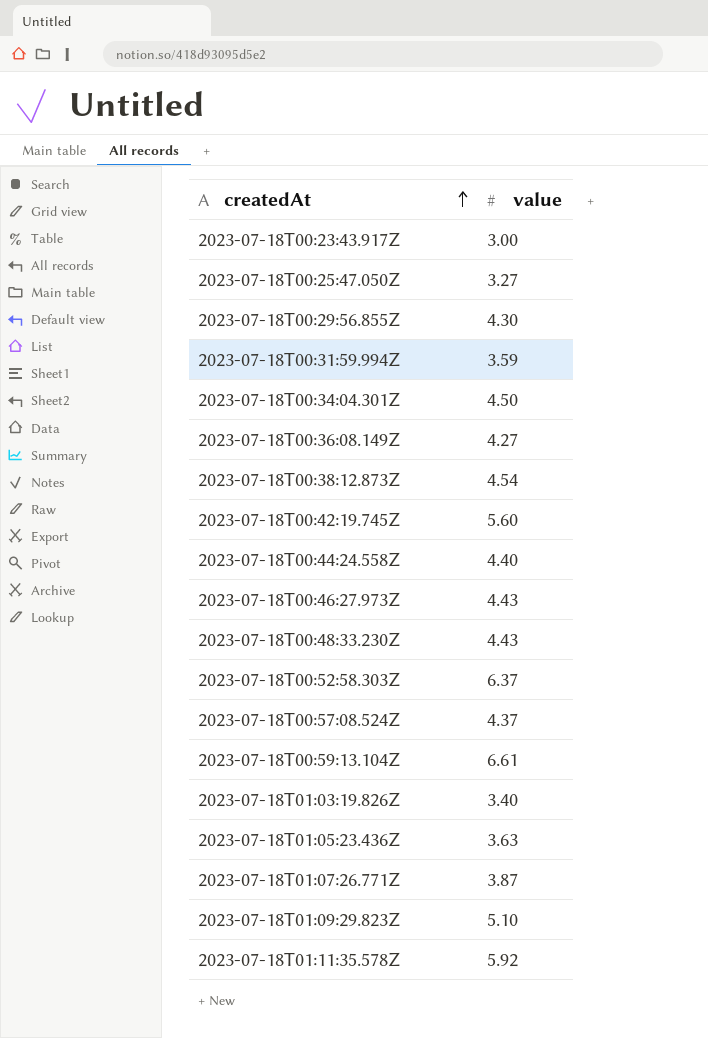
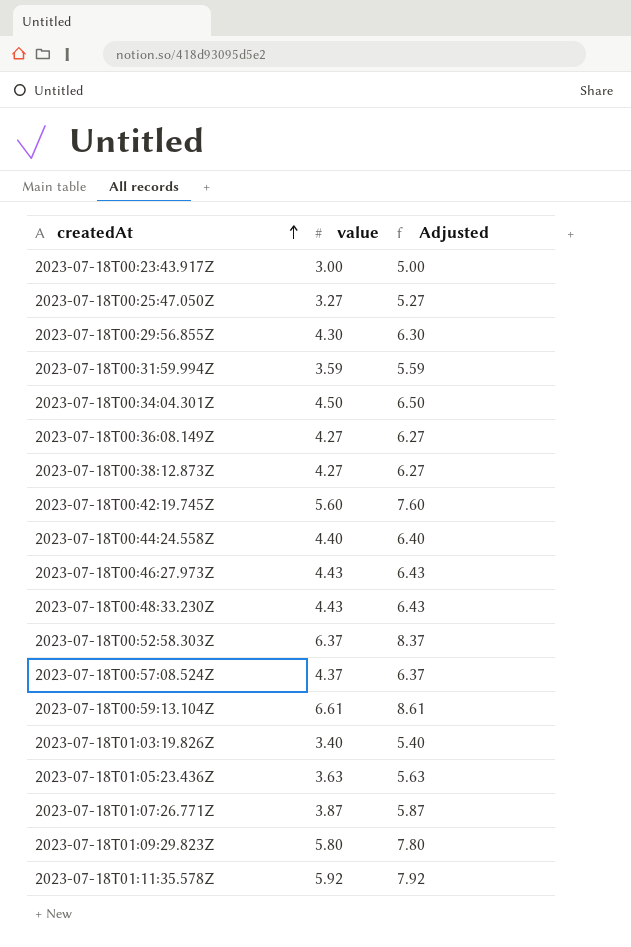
column Adjusted | formula: none -> [value] + 2
2023-07-18T00:38:12.873Z | value: 4.54 -> 4.27
2023-07-18T01:09:29.823Z | value: 5.10 -> 5.80

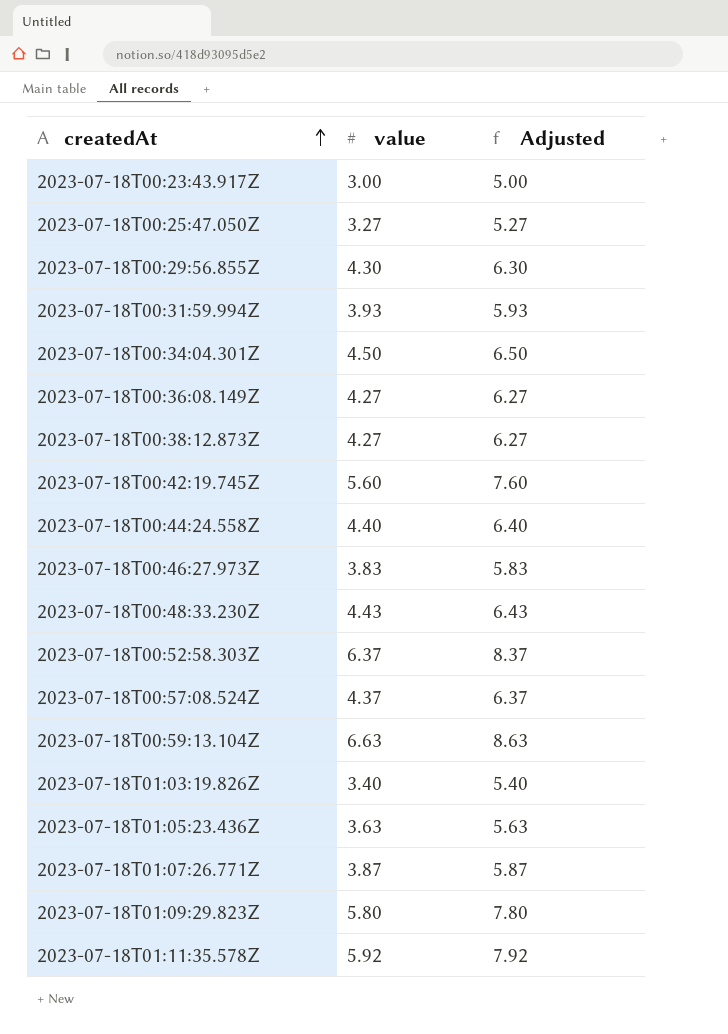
2023-07-18T00:31:59.994Z | value: 3.59 -> 3.93
2023-07-18T00:31:59.994Z | Adjusted: 5.59 -> 5.93
2023-07-18T00:46:27.973Z | value: 4.43 -> 3.83
2023-07-18T00:46:27.973Z | Adjusted: 6.43 -> 5.83
2023-07-18T00:59:13.104Z | value: 6.61 -> 6.63
2023-07-18T00:59:13.104Z | Adjusted: 8.61 -> 8.63

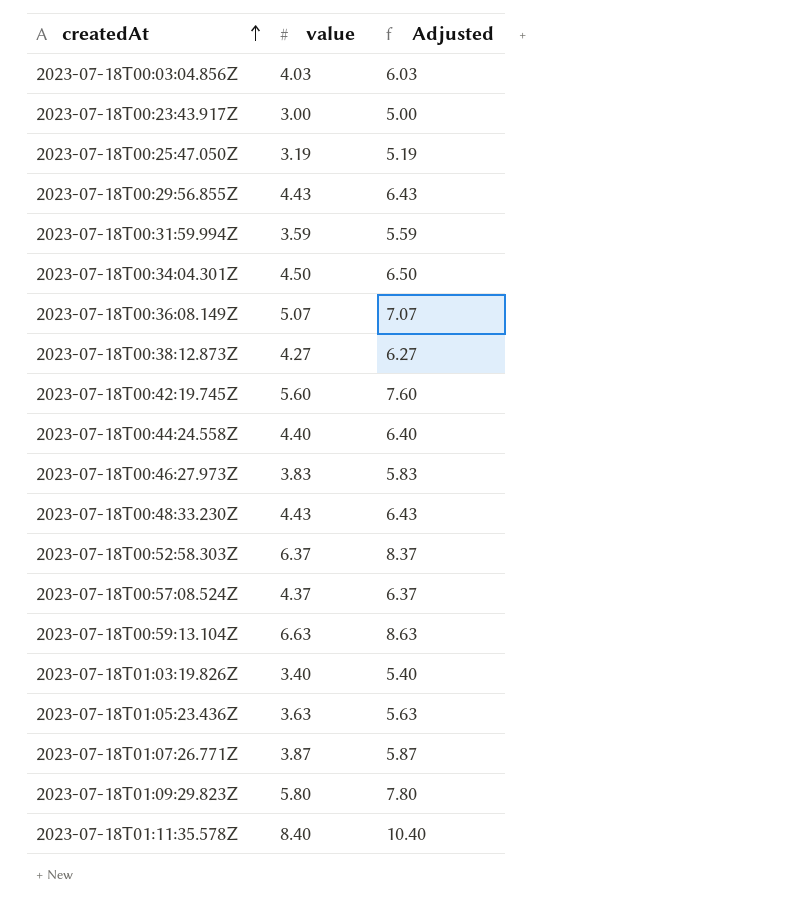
row 2023-07-18T00:03:04.856Z: none -> 4.03 | 6.03
2023-07-18T00:25:47.050Z | value: 3.27 -> 3.19
2023-07-18T00:25:47.050Z | Adjusted: 5.27 -> 5.19
2023-07-18T00:29:56.855Z | value: 4.30 -> 4.43
2023-07-18T00:29:56.855Z | Adjusted: 6.30 -> 6.43
2023-07-18T00:31:59.994Z | value: 3.93 -> 3.59
2023-07-18T00:31:59.994Z | Adjusted: 5.93 -> 5.59
2023-07-18T00:36:08.149Z | value: 4.27 -> 5.07
2023-07-18T00:36:08.149Z | Adjusted: 6.27 -> 7.07
2023-07-18T01:11:35.578Z | value: 5.92 -> 8.40
2023-07-18T01:11:35.578Z | Adjusted: 7.92 -> 10.40

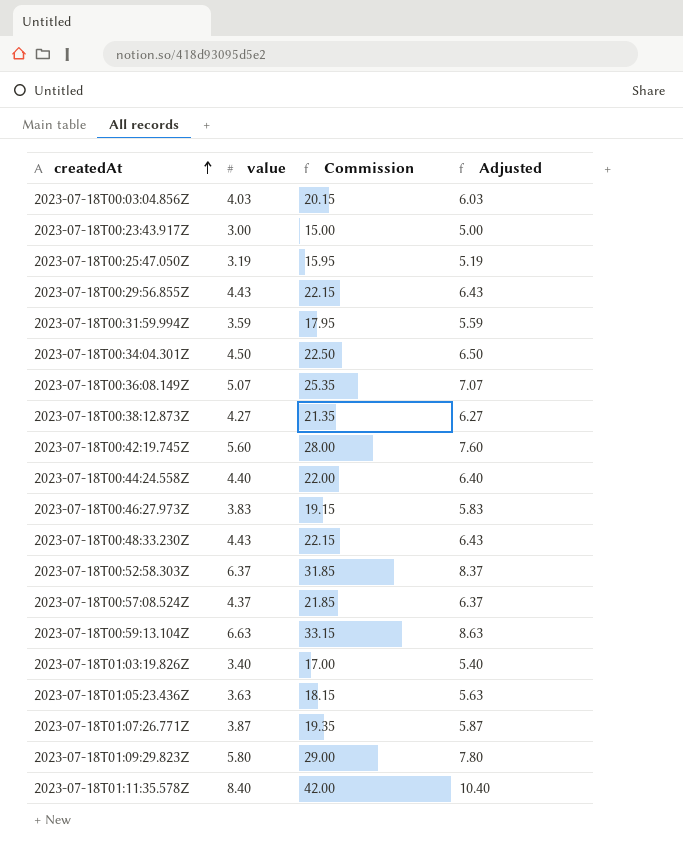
column Commission | formula: none -> [value] * 5

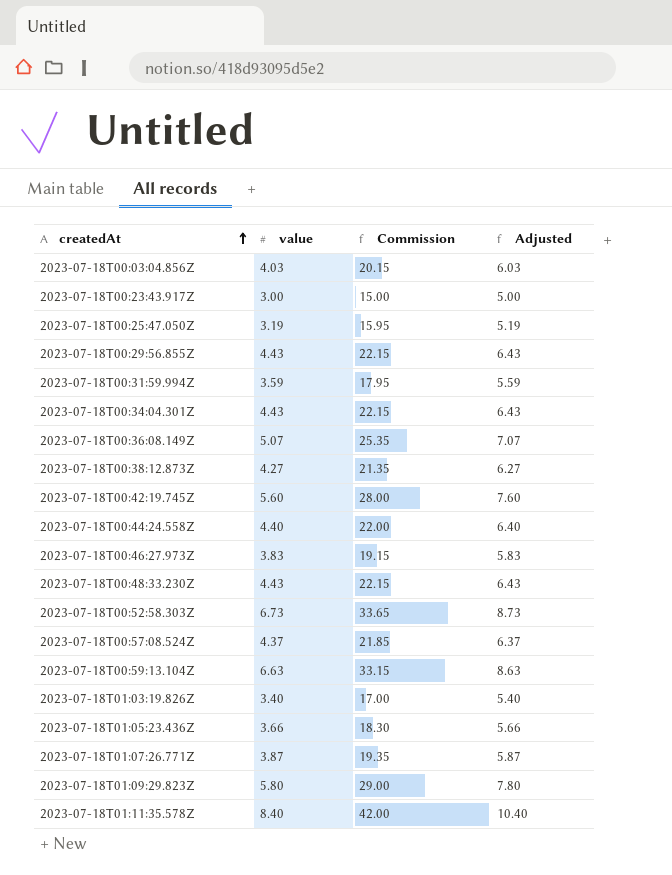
2023-07-18T00:34:04.301Z | value: 4.50 -> 4.43
2023-07-18T00:34:04.301Z | Commission: 22.50 -> 22.15
2023-07-18T00:34:04.301Z | Adjusted: 6.50 -> 6.43
2023-07-18T00:52:58.303Z | value: 6.37 -> 6.73
2023-07-18T00:52:58.303Z | Commission: 31.85 -> 33.65
2023-07-18T00:52:58.303Z | Adjusted: 8.37 -> 8.73
2023-07-18T01:05:23.436Z | value: 3.63 -> 3.66
2023-07-18T01:05:23.436Z | Commission: 18.15 -> 18.30
2023-07-18T01:05:23.436Z | Adjusted: 5.63 -> 5.66

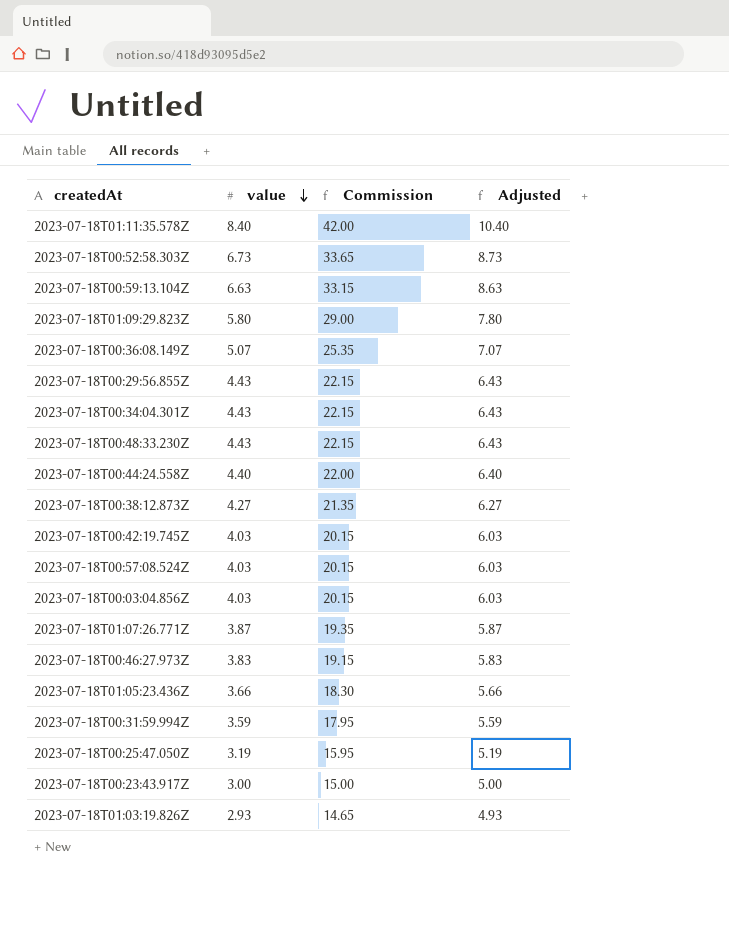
row order: createdAt ascending -> value descending
2023-07-18T00:42:19.745Z | value: 5.60 -> 4.03
2023-07-18T00:42:19.745Z | Commission: 28.00 -> 20.15
2023-07-18T00:42:19.745Z | Adjusted: 7.60 -> 6.03
2023-07-18T00:57:08.524Z | value: 4.37 -> 4.03
2023-07-18T00:57:08.524Z | Commission: 21.85 -> 20.15
2023-07-18T00:57:08.524Z | Adjusted: 6.37 -> 6.03
2023-07-18T01:03:19.826Z | value: 3.40 -> 2.93
2023-07-18T01:03:19.826Z | Commission: 17.00 -> 14.65
2023-07-18T01:03:19.826Z | Adjusted: 5.40 -> 4.93

